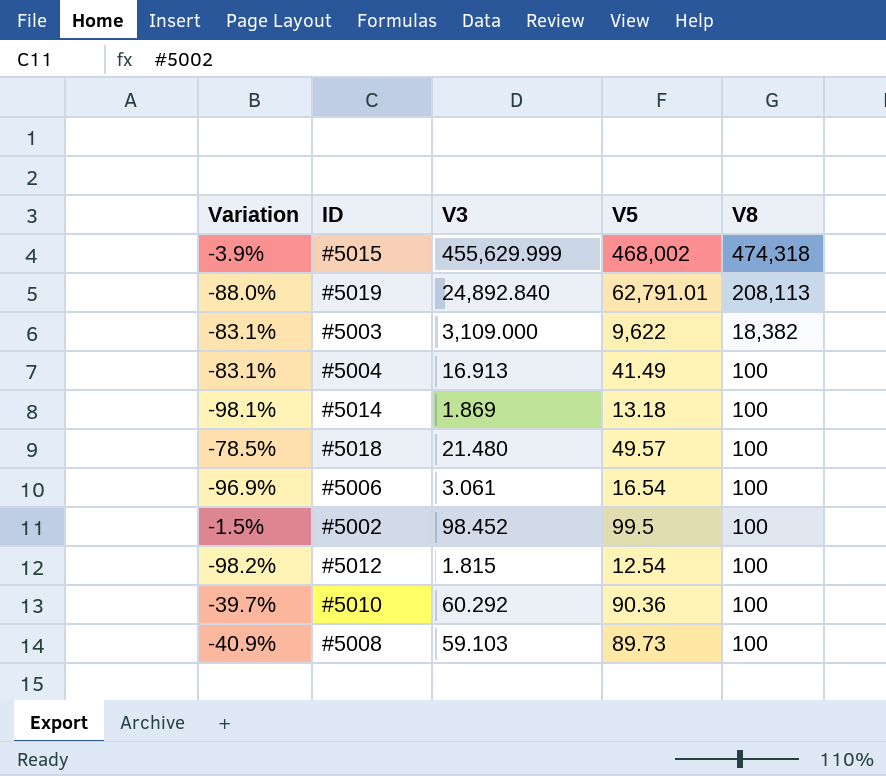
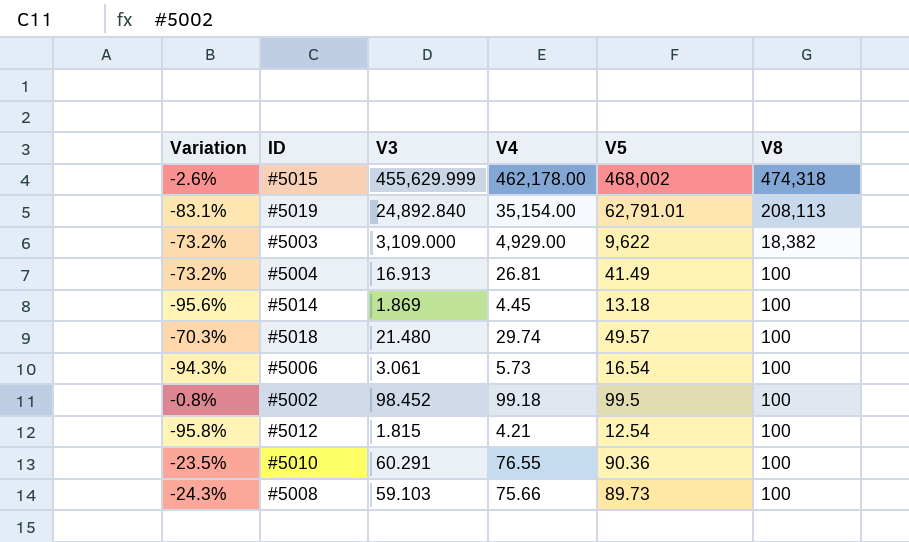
column Variation | formula: ([V3] - [V8]) / [V8] -> ([V4] - [V8]) / [V8]
column V4 | position: none -> 4
#5010 | V3: 60.292 -> 60.291

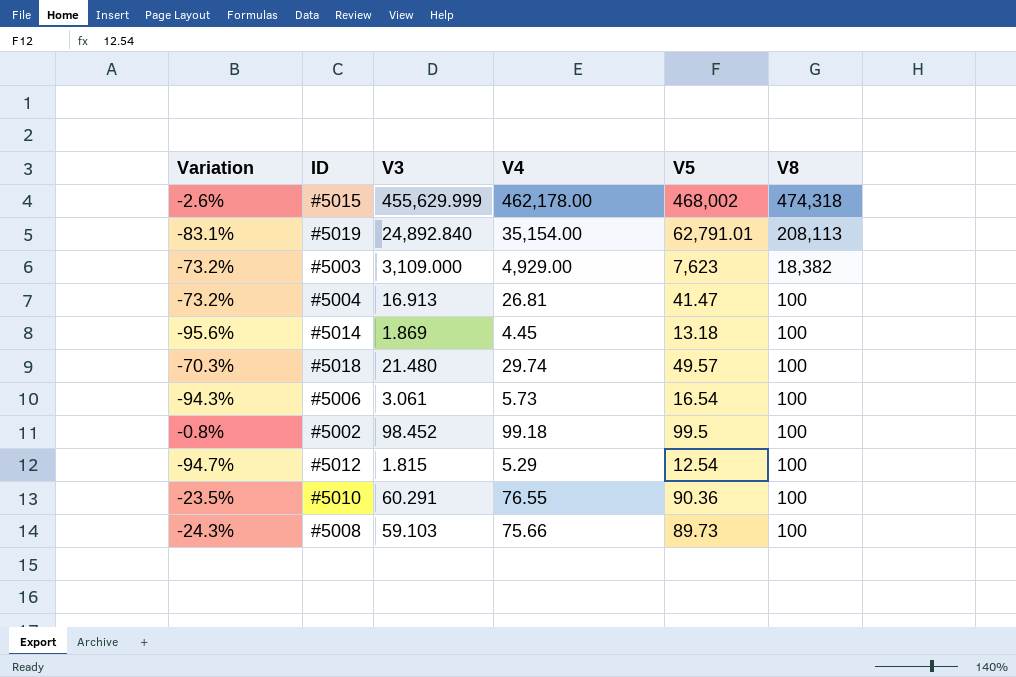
#5003 | V5: 9,622 -> 7,623
#5004 | V5: 41.49 -> 41.47
#5012 | Variation: -95.8% -> -94.7%
#5012 | V4: 4.21 -> 5.29

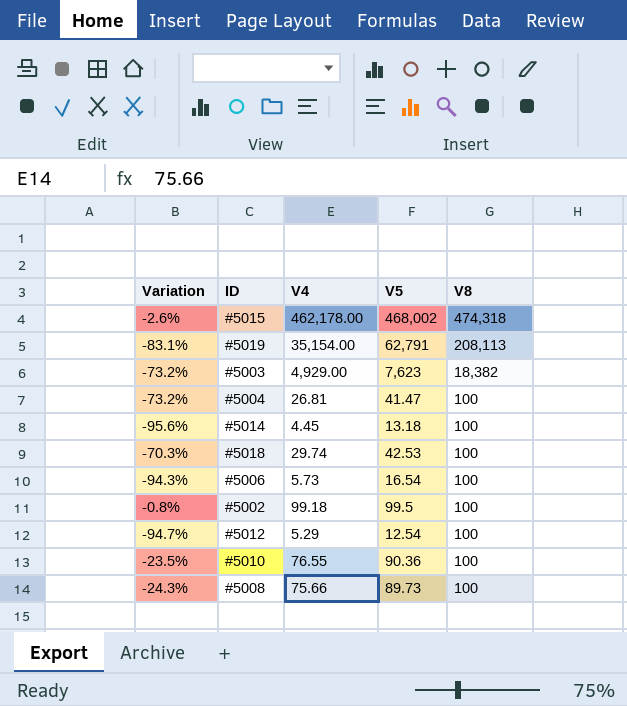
column V3 | position: 3 -> none
#5019 | V5: 62,791.01 -> 62,791
#5018 | V5: 49.57 -> 42.53

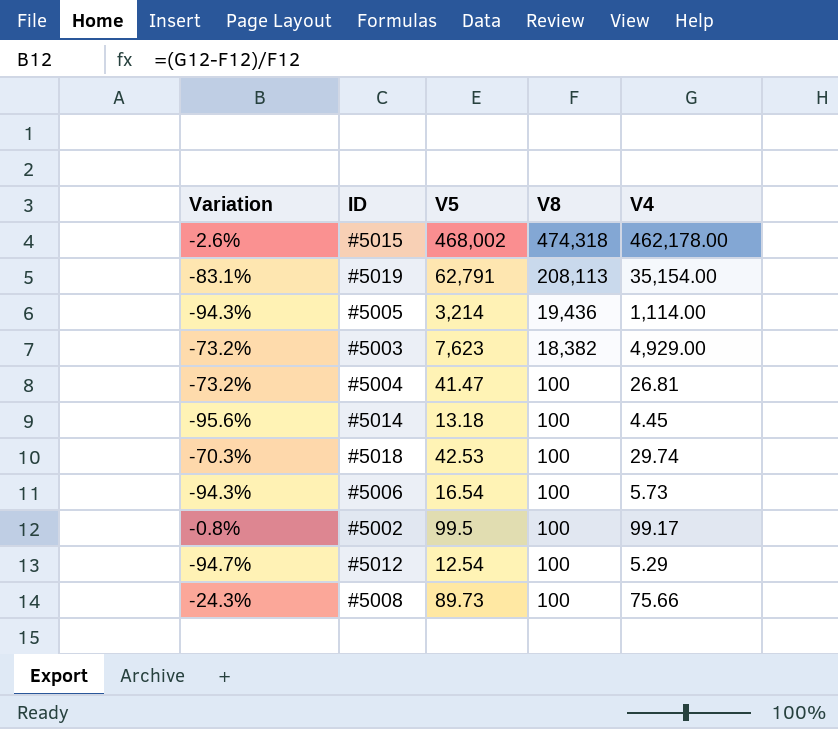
column V4 | position: 3 -> 5
row #5010: -23.5% | 76.55 | 90.36 | 100 -> none
row #5005: none -> -94.3% | 3,214 | 19,436 | 1,114.00
#5002 | V4: 99.18 -> 99.17

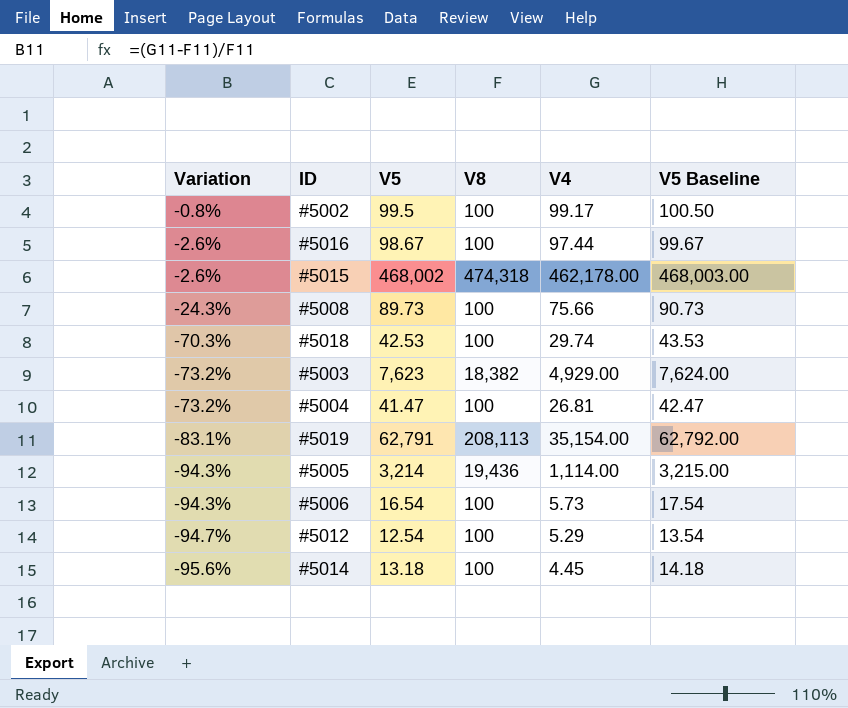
row order: V8 descending -> Variation descending
column V5 Baseline | formula: none -> [V5] + 1
row #5016: none -> -2.6% | 98.67 | 100 | 97.44 | 99.67

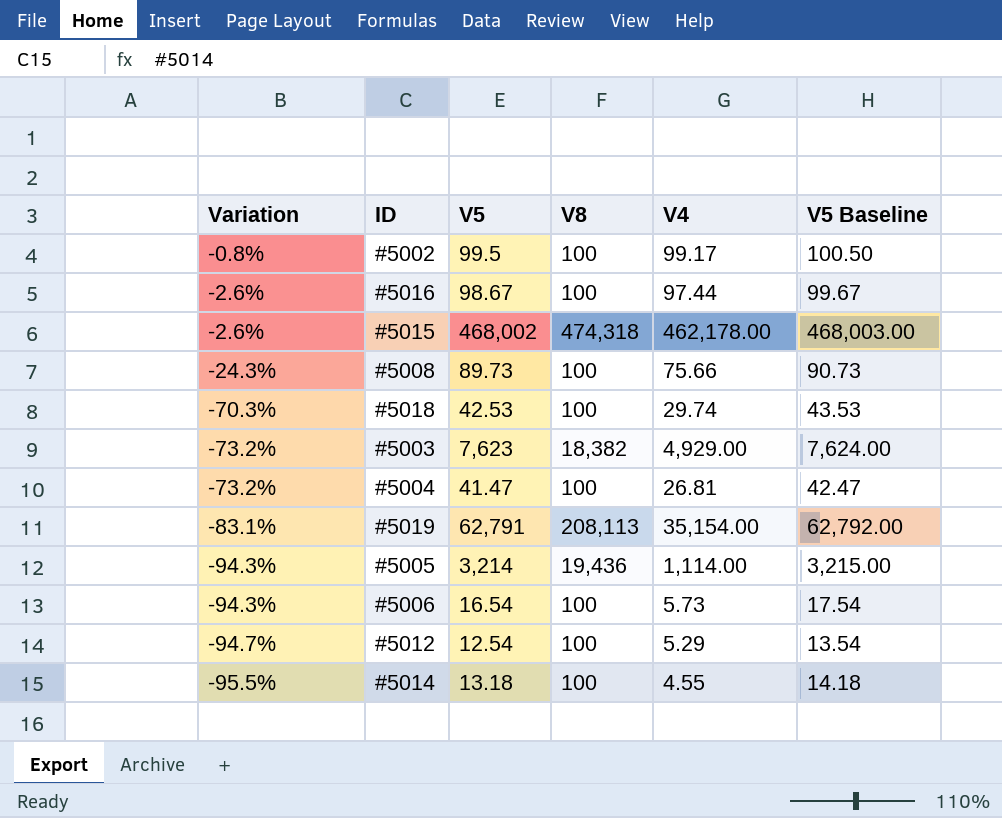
#5014 | Variation: -95.6% -> -95.5%
#5014 | V4: 4.45 -> 4.55

